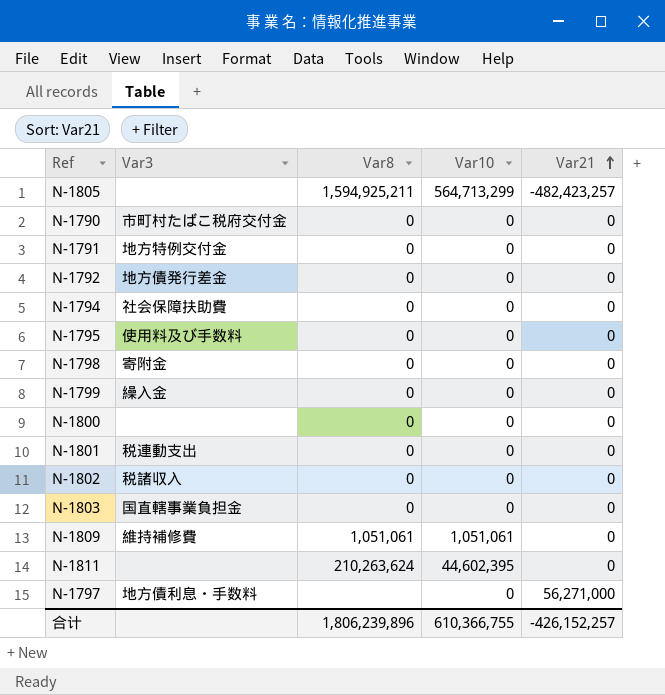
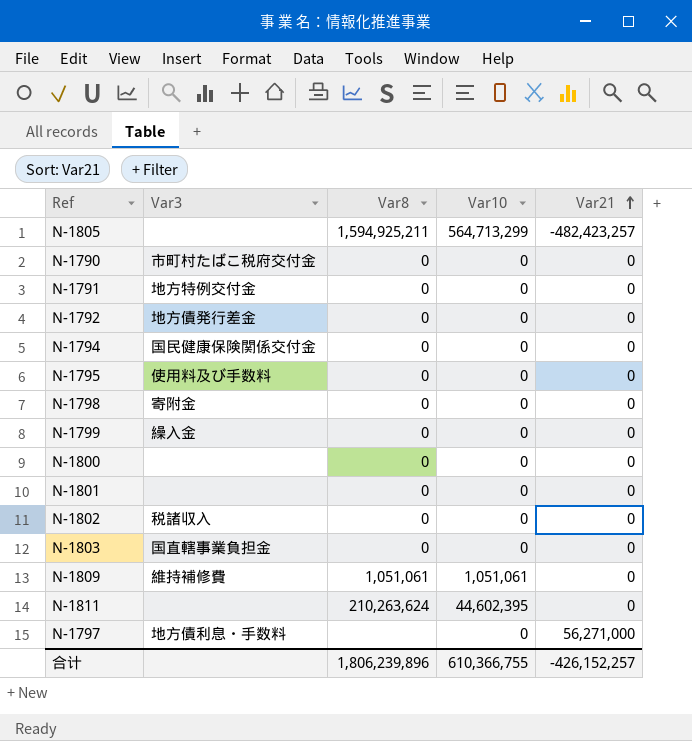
N-1794 | Var3: 社会保障扶助費 -> 国民健康保険関係交付金
N-1801 | Var3: 税連動支出 -> none

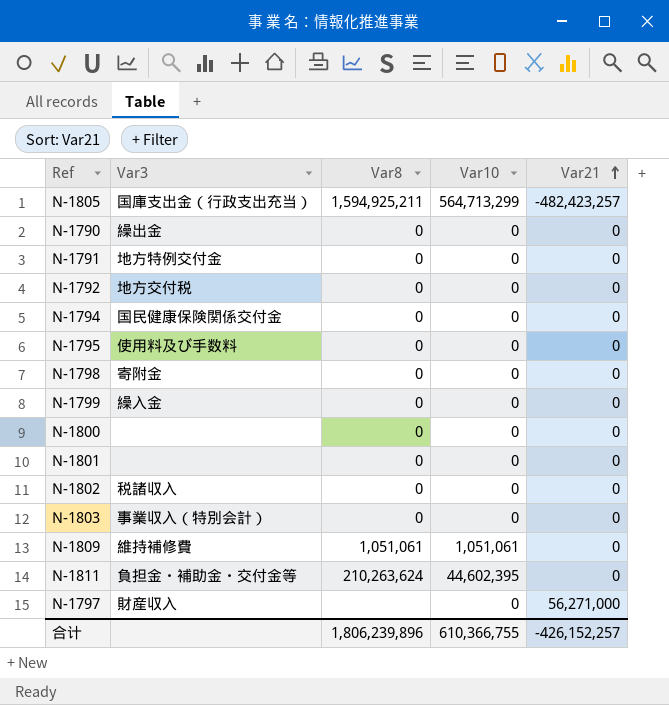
N-1805 | Var3: none -> 国庫支出金（行政支出充当）
N-1790 | Var3: 市町村たばこ税府交付金 -> 繰出金
N-1792 | Var3: 地方債発行差金 -> 地方交付税
N-1803 | Var3: 国直轄事業負担金 -> 事業収入（特別会計）
N-1811 | Var3: none -> 負担金・補助金・交付金等
N-1797 | Var3: 地方債利息・手数料 -> 財産収入

